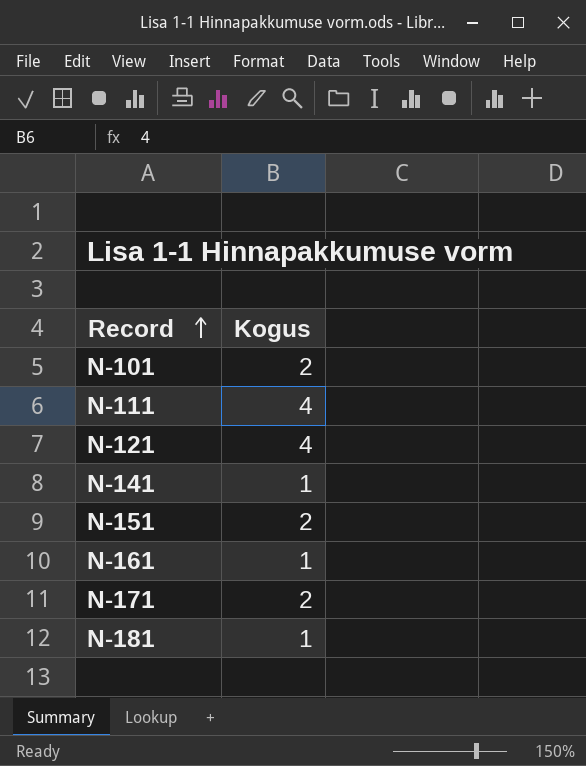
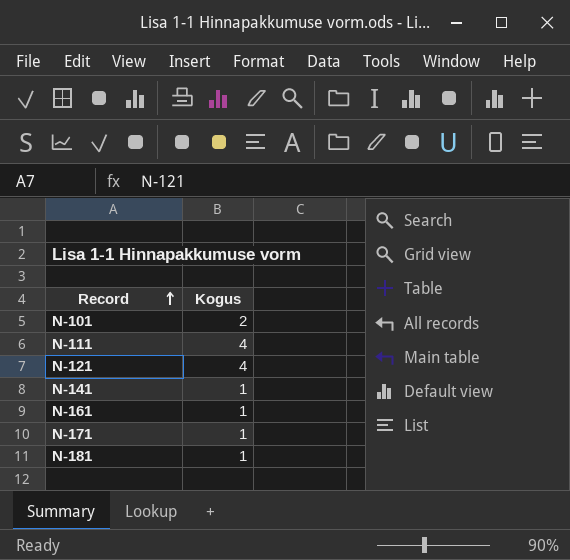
row N-151: 2 -> none
N-171 | Kogus: 2 -> 1

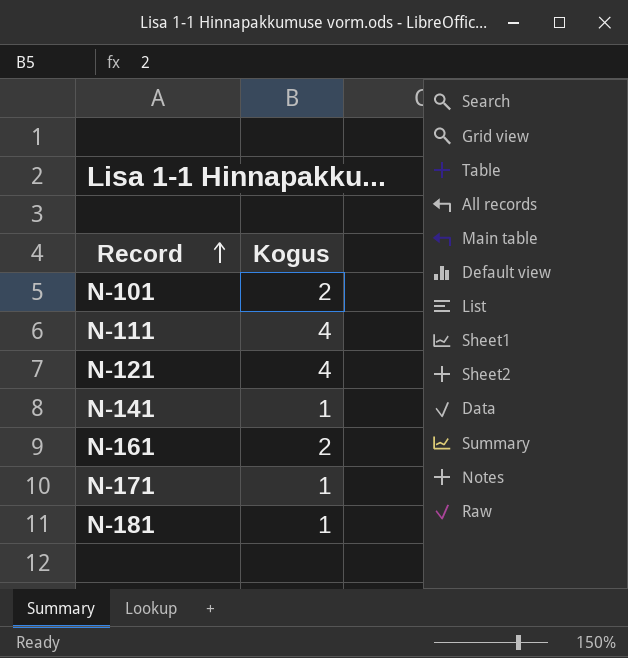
N-161 | Kogus: 1 -> 2

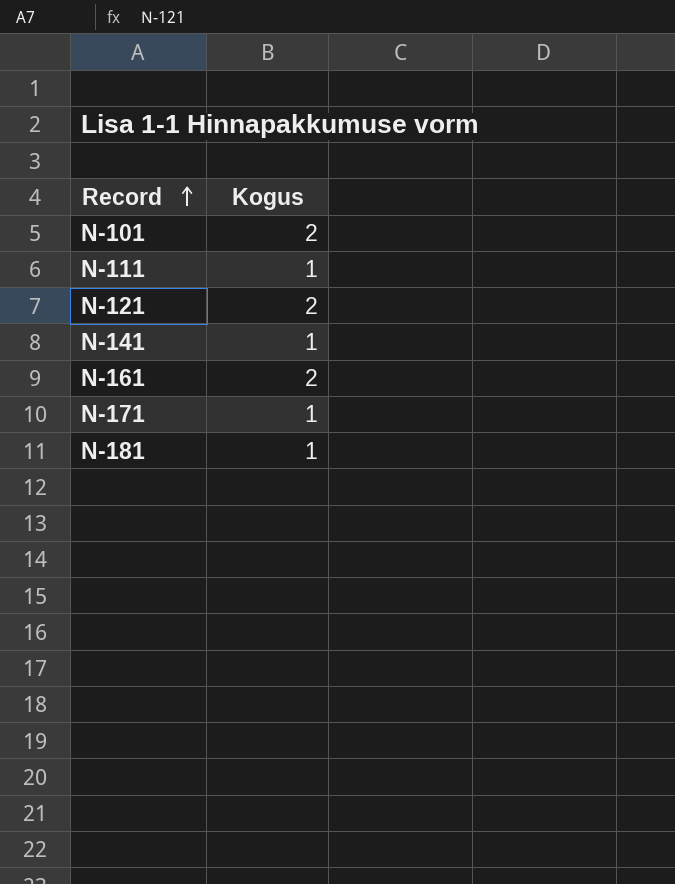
N-111 | Kogus: 4 -> 1
N-121 | Kogus: 4 -> 2

